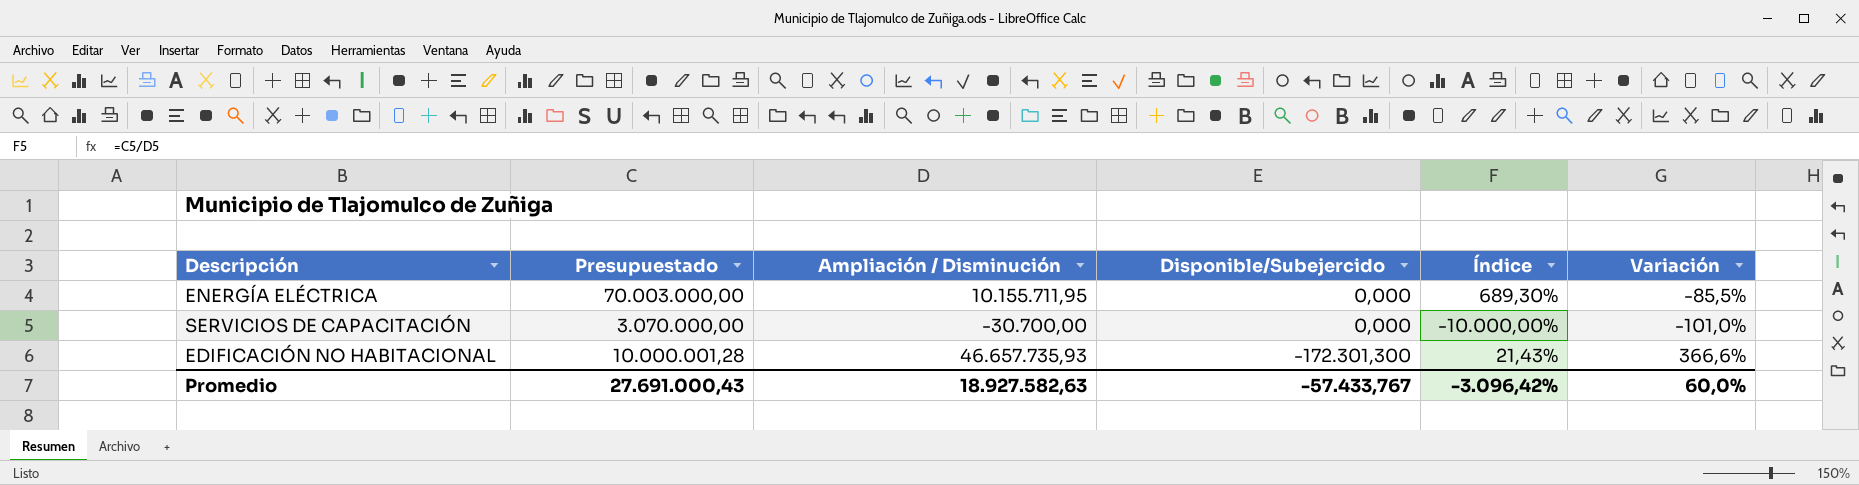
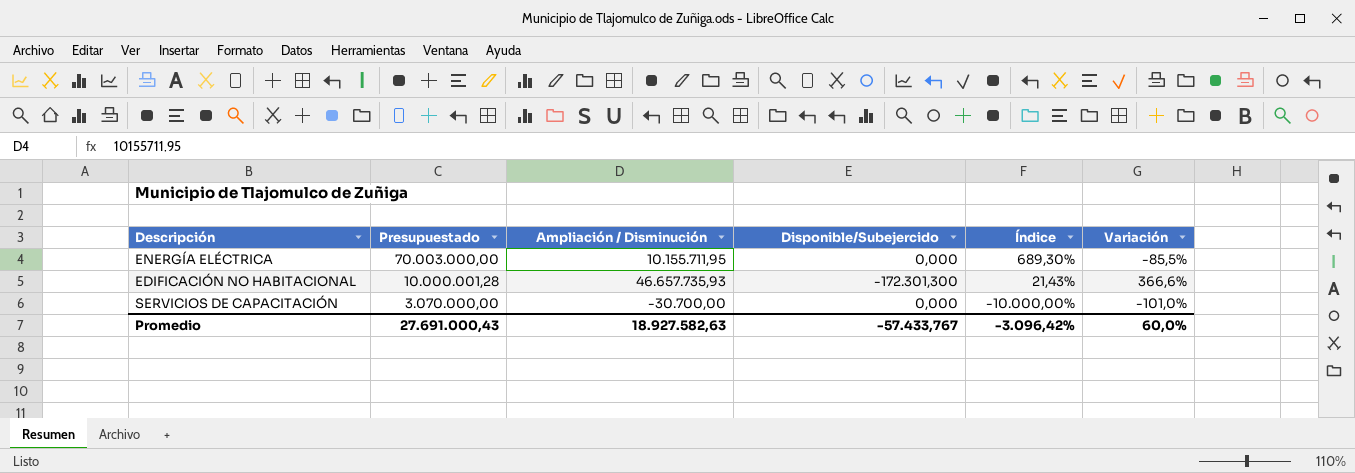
row order: Disponible/Subejercido descending -> Presupuestado descending

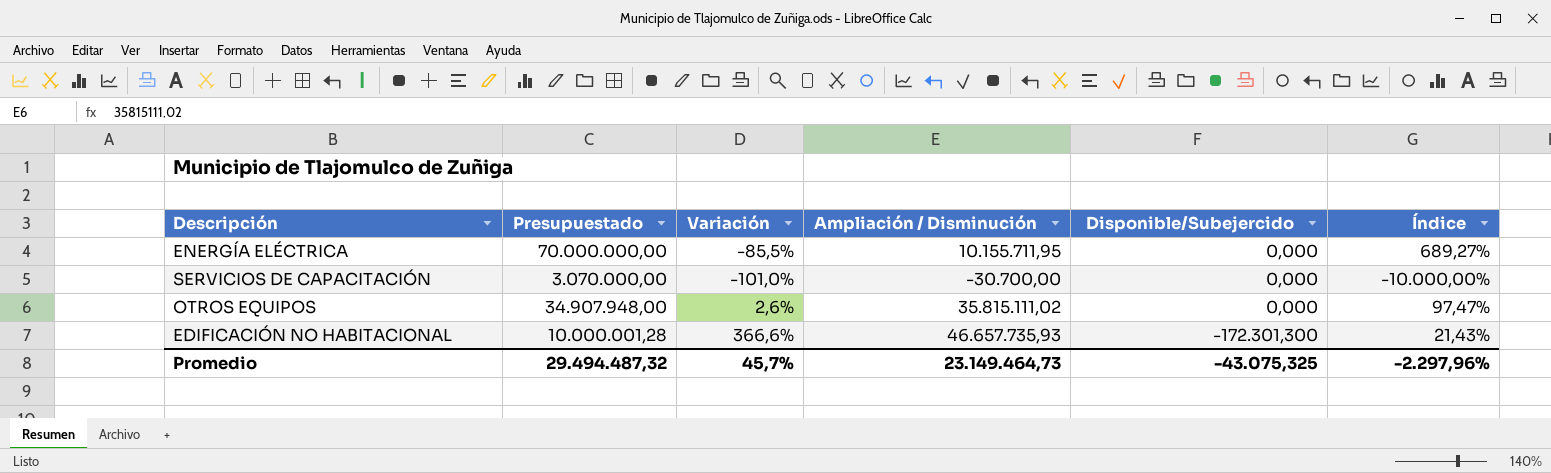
row order: Presupuestado descending -> Disponible/Subejercido descending
column Variación | position: 6 -> 3
ENERGÍA ELÉCTRICA | Presupuestado: 70.003.000,00 -> 70.000.000,00
ENERGÍA ELÉCTRICA | Índice: 689,30% -> 689,27%
row OTROS EQUIPOS: none -> 34.907.948,00 | 2,6% | 35.815.111,02 | 0,000 | 97,47%
Promedio | Presupuestado: 27.691.000,43 -> 29.494.487,32
Promedio | Variación: 60,0% -> 45,7%
Promedio | Ampliación / Disminución: 18.927.582,63 -> 23.149.464,73
Promedio | Disponible/Subejercido: -57.433,767 -> -43.075,325
Promedio | Índice: -3.096,42% -> -2.297,96%

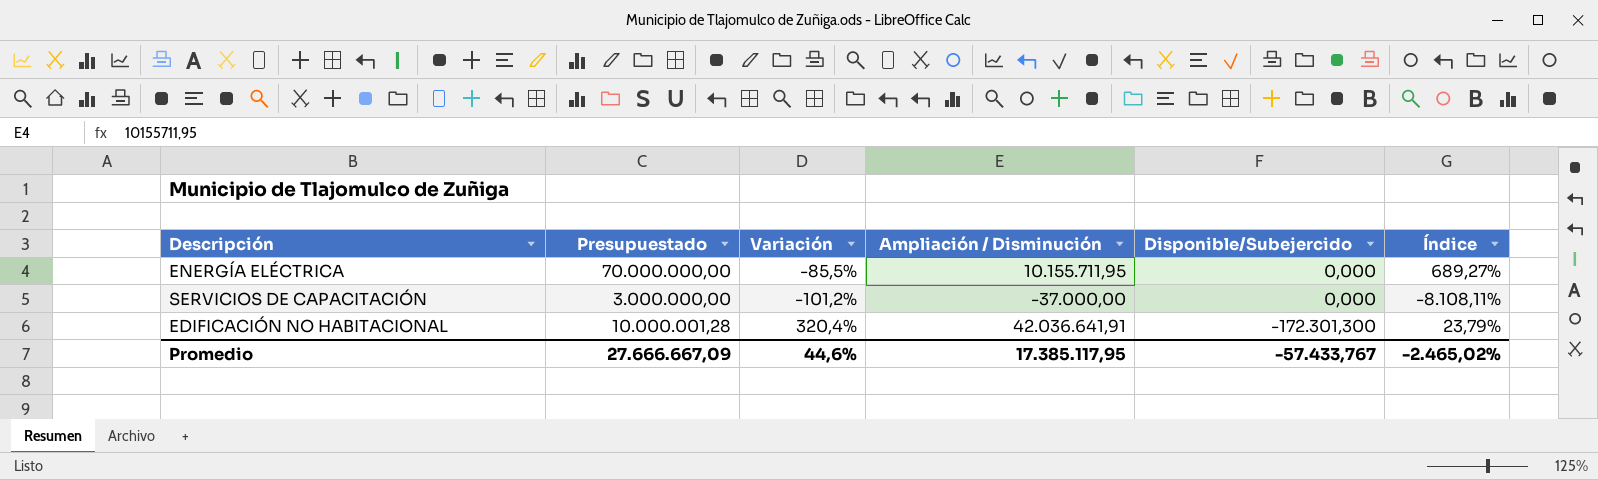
row OTROS EQUIPOS: 34.907.948,00 | 2,6% | 35.815.111,02 | 0,000 | 97,47% -> none
SERVICIOS DE CAPACITACIÓN | Presupuestado: 3.070.000,00 -> 3.000.000,00
SERVICIOS DE CAPACITACIÓN | Variación: -101,0% -> -101,2%
SERVICIOS DE CAPACITACIÓN | Ampliación / Disminución: -30.700,00 -> -37.000,00
SERVICIOS DE CAPACITACIÓN | Índice: -10.000,00% -> -8.108,11%
EDIFICACIÓN NO HABITACIONAL | Variación: 366,6% -> 320,4%
EDIFICACIÓN NO HABITACIONAL | Ampliación / Disminución: 46.657.735,93 -> 42.036.641,91
EDIFICACIÓN NO HABITACIONAL | Índice: 21,43% -> 23,79%
Promedio | Presupuestado: 29.494.487,32 -> 27.666.667,09
Promedio | Variación: 45,7% -> 44,6%
Promedio | Ampliación / Disminución: 23.149.464,73 -> 17.385.117,95
Promedio | Disponible/Subejercido: -43.075,325 -> -57.433,767
Promedio | Índice: -2.297,96% -> -2.465,02%

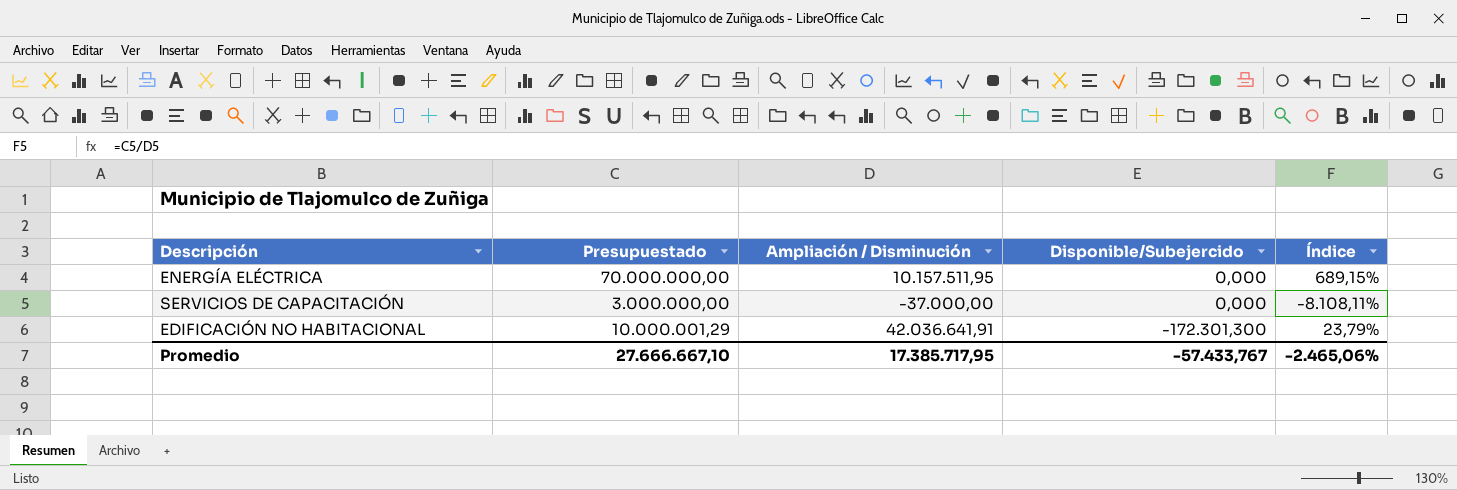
column Variación | formula: ([Ampliación / Disminución] - [Presupuestado]) / [Presupuestado] -> none
ENERGÍA ELÉCTRICA | Ampliación / Disminución: 10.155.711,95 -> 10.157.511,95
ENERGÍA ELÉCTRICA | Índice: 689,27% -> 689,15%
EDIFICACIÓN NO HABITACIONAL | Presupuestado: 10.000.001,28 -> 10.000.001,29
Promedio | Presupuestado: 27.666.667,09 -> 27.666.667,10
Promedio | Ampliación / Disminución: 17.385.117,95 -> 17.385.717,95
Promedio | Índice: -2.465,02% -> -2.465,06%

